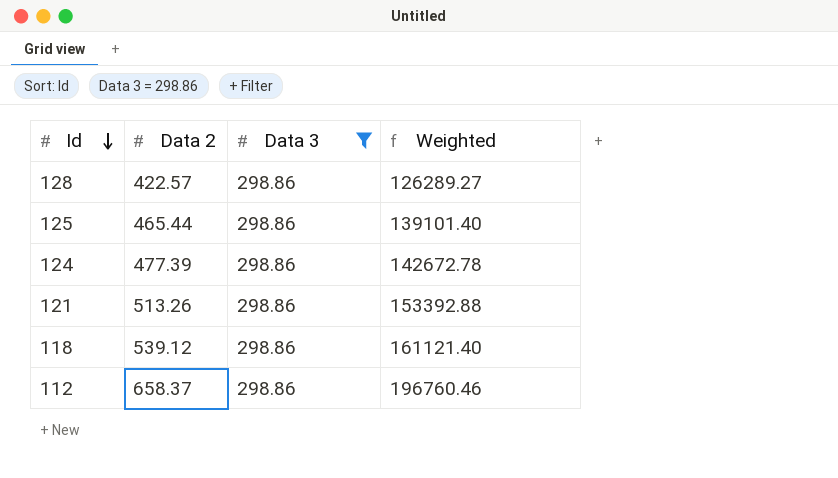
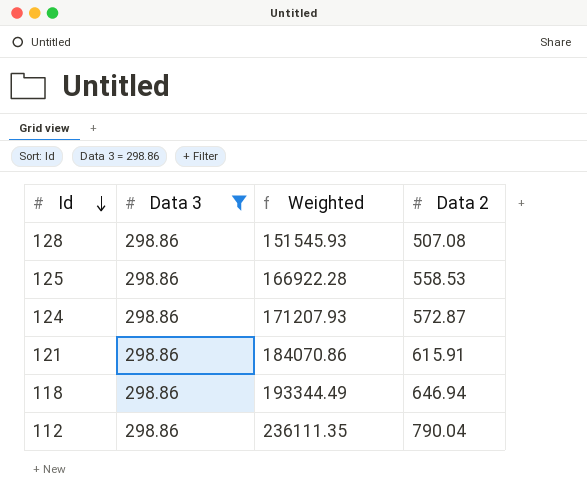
column Data 2 | position: 2 -> 4
128 | Weighted: 126289.27 -> 151545.93
128 | Data 2: 422.57 -> 507.08
125 | Weighted: 139101.40 -> 166922.28
125 | Data 2: 465.44 -> 558.53
124 | Weighted: 142672.78 -> 171207.93
124 | Data 2: 477.39 -> 572.87
121 | Weighted: 153392.88 -> 184070.86
121 | Data 2: 513.26 -> 615.91
118 | Weighted: 161121.40 -> 193344.49
118 | Data 2: 539.12 -> 646.94
112 | Weighted: 196760.46 -> 236111.35
112 | Data 2: 658.37 -> 790.04

